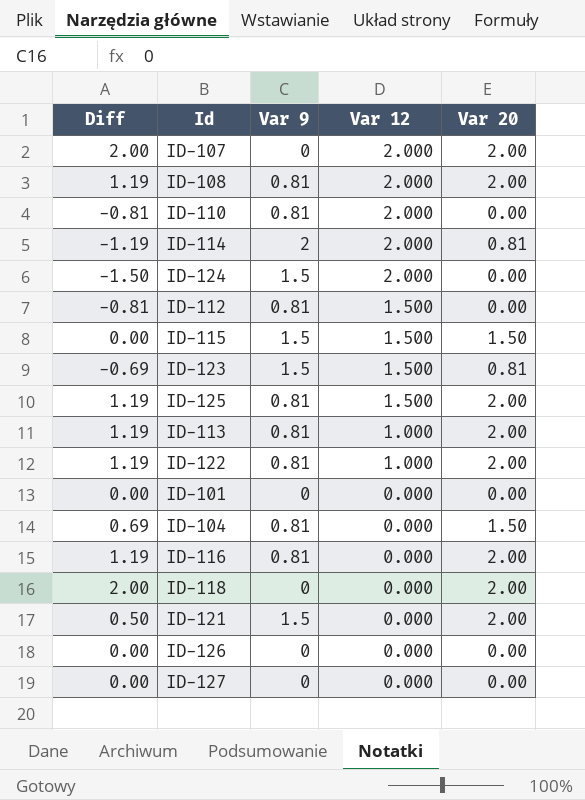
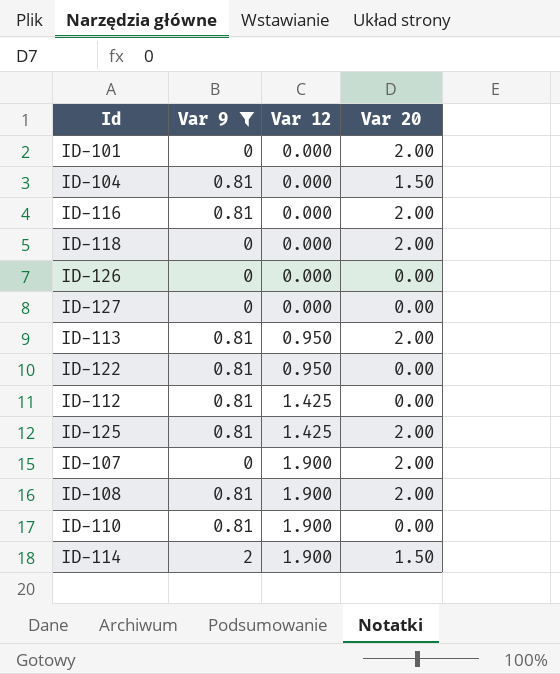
filter: none -> Var 9 != 1.5
row order: Var 12 descending -> Var 12 ascending
column Diff | formula: [Var 20] - [Var 9] -> none
ID-101 | Var 20: 0.00 -> 2.00
ID-113 | Var 12: 1.000 -> 0.950
ID-122 | Var 12: 1.000 -> 0.950
ID-122 | Var 20: 2.00 -> 0.00
ID-112 | Var 12: 1.500 -> 1.425
ID-125 | Var 12: 1.500 -> 1.425
ID-107 | Var 12: 2.000 -> 1.900
ID-108 | Var 12: 2.000 -> 1.900
ID-110 | Var 12: 2.000 -> 1.900
ID-114 | Var 12: 2.000 -> 1.900
ID-114 | Var 20: 0.81 -> 1.50

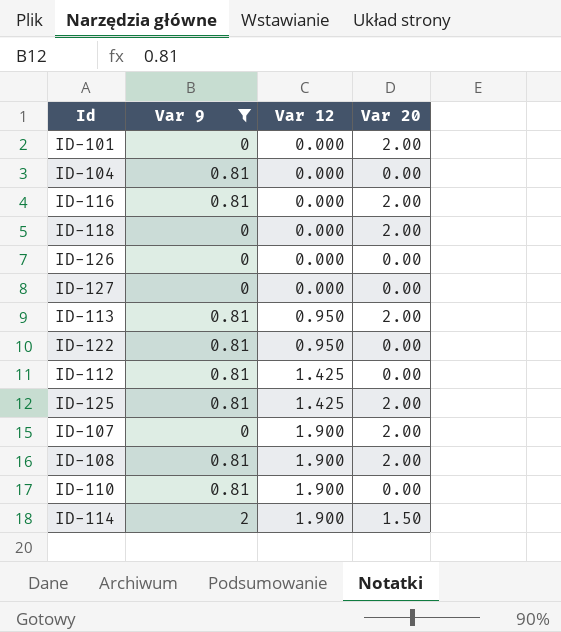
ID-104 | Var 20: 1.50 -> 0.00

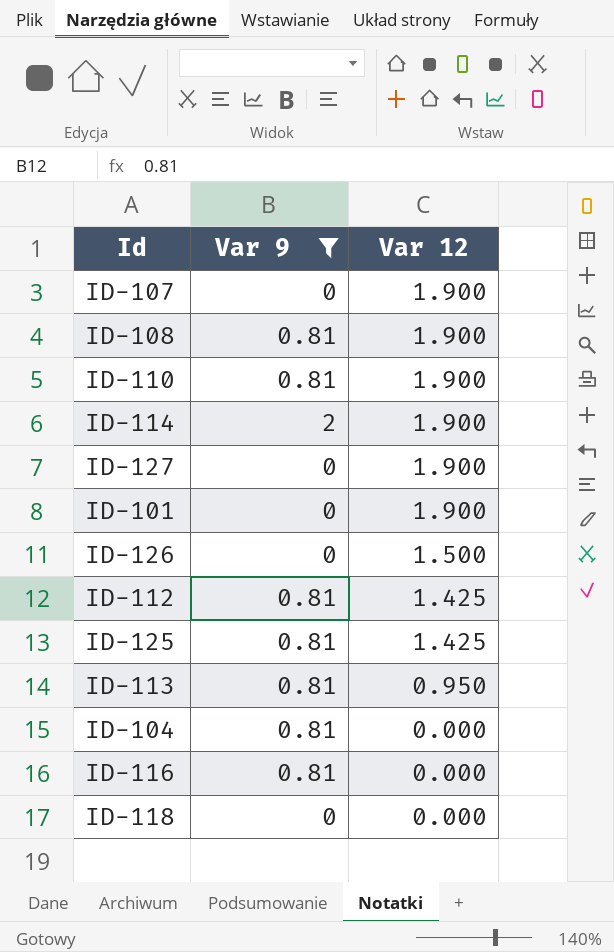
row order: Var 12 ascending -> Var 12 descending
column Var 20 | position: 4 -> none
row ID-122: 0.81 | 0.950 | 0.00 -> none
ID-127 | Var 12: 0.000 -> 1.900
ID-101 | Var 12: 0.000 -> 1.900
ID-126 | Var 12: 0.000 -> 1.500

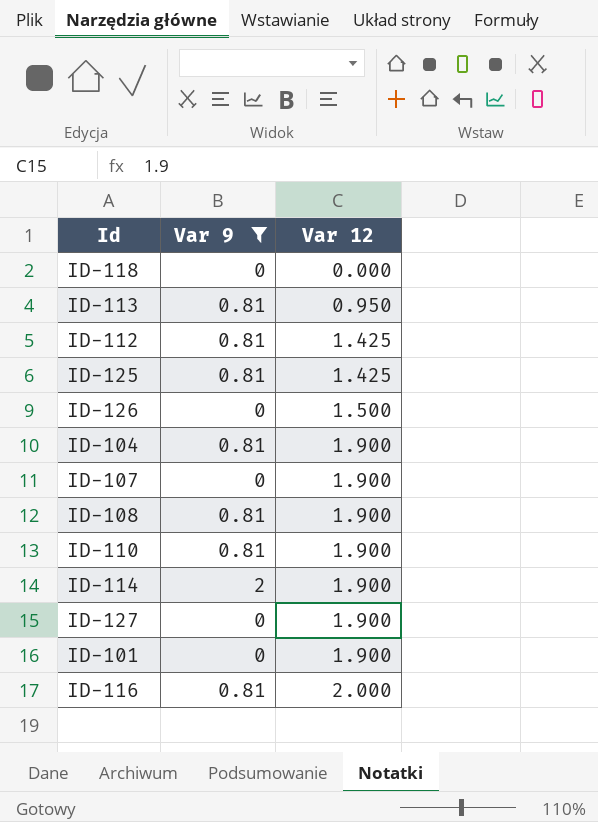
row order: Var 12 descending -> Var 12 ascending
ID-104 | Var 12: 0.000 -> 1.900
ID-116 | Var 12: 0.000 -> 2.000

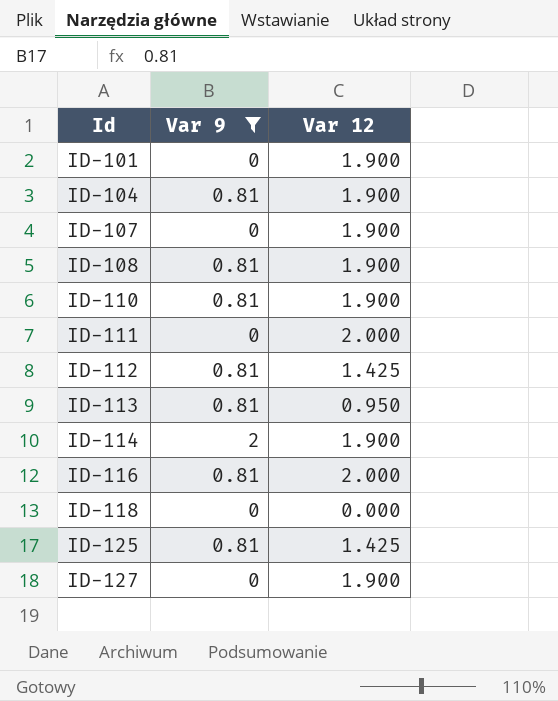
row order: Var 12 ascending -> Id ascending
row ID-126: 0 | 1.500 -> none
row ID-111: none -> 0 | 2.000

